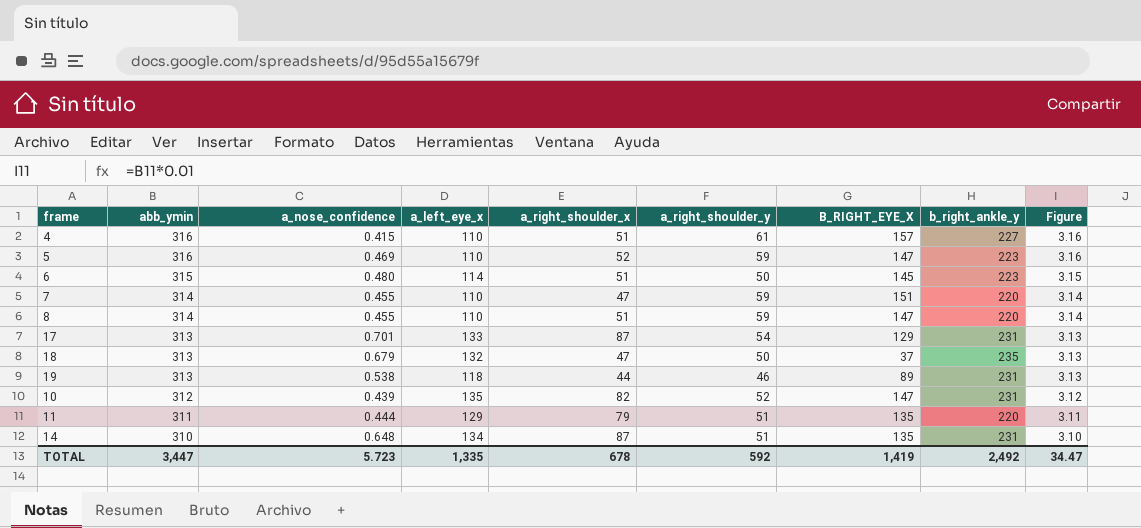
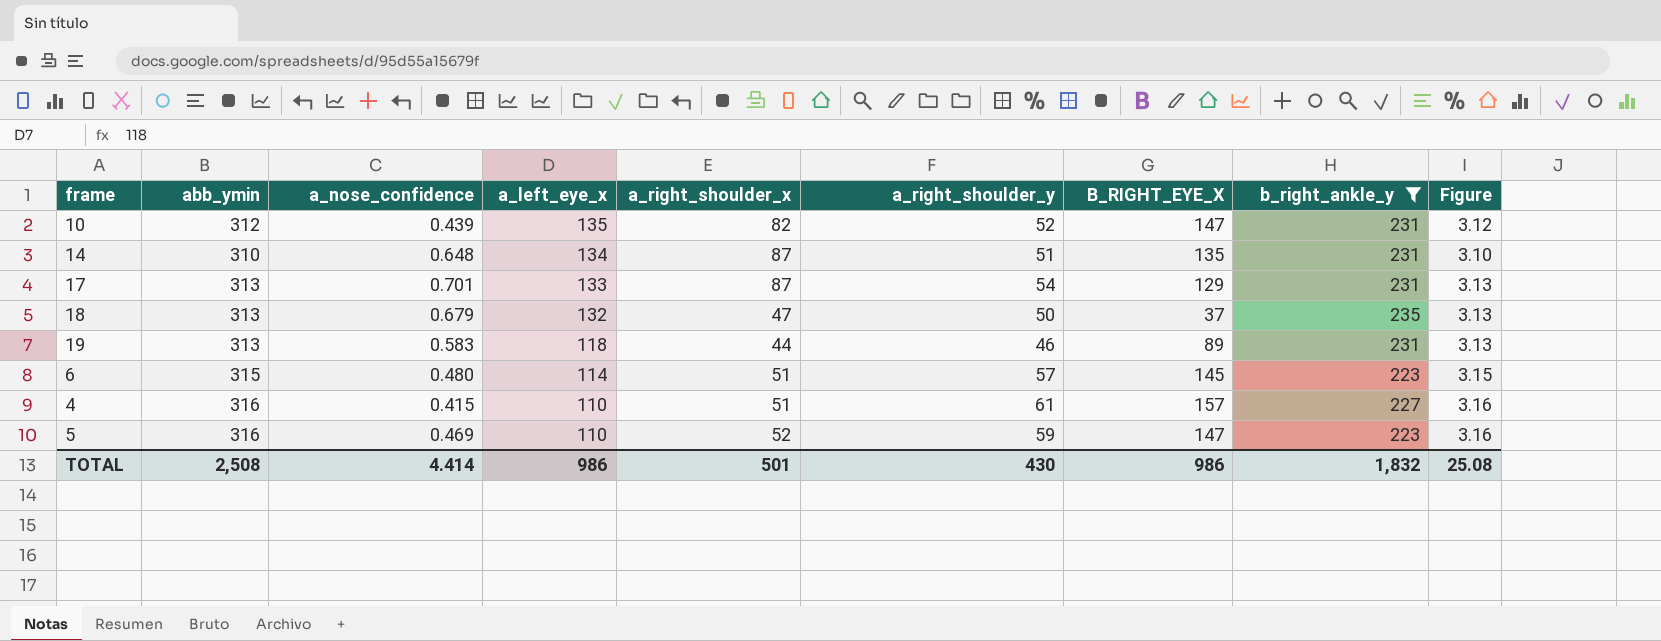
filter: none -> b_right_ankle_y != 220
row order: abb_ymin descending -> a_left_eye_x descending
19 | a_nose_confidence: 0.538 -> 0.583
6 | a_right_shoulder_y: 50 -> 57
TOTAL | abb_ymin: 3,447 -> 2,508
TOTAL | a_nose_confidence: 5.723 -> 4.414
TOTAL | a_left_eye_x: 1,335 -> 986
TOTAL | a_right_shoulder_x: 678 -> 501
TOTAL | a_right_shoulder_y: 592 -> 430
TOTAL | B_RIGHT_EYE_X: 1,419 -> 986
TOTAL | b_right_ankle_y: 2,492 -> 1,832
TOTAL | Figure: 34.47 -> 25.08

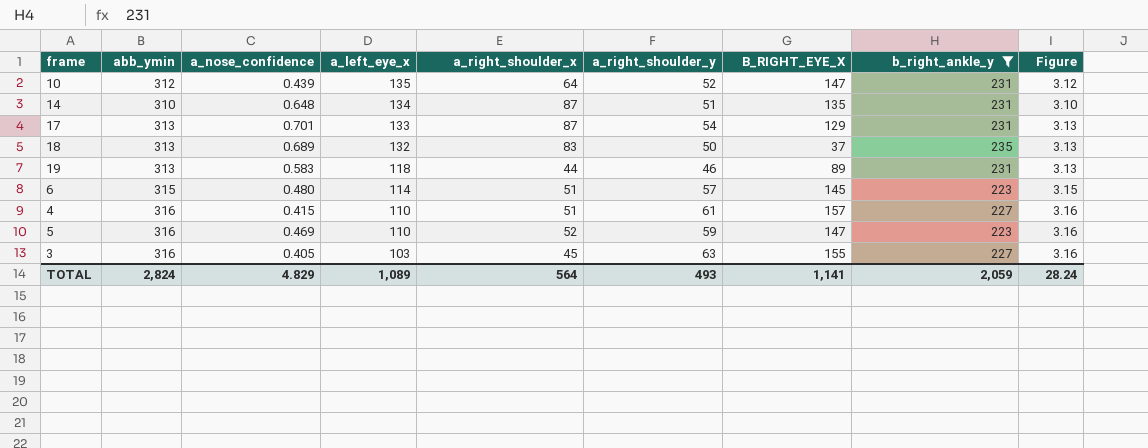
10 | a_right_shoulder_x: 82 -> 64
18 | a_nose_confidence: 0.679 -> 0.689
18 | a_right_shoulder_x: 47 -> 83
row 3: none -> 316 | 0.405 | 103 | 45 | 63 | 155 | 227 | 3.16
TOTAL | abb_ymin: 2,508 -> 2,824
TOTAL | a_nose_confidence: 4.414 -> 4.829
TOTAL | a_left_eye_x: 986 -> 1,089
TOTAL | a_right_shoulder_x: 501 -> 564
TOTAL | a_right_shoulder_y: 430 -> 493
TOTAL | B_RIGHT_EYE_X: 986 -> 1,141
TOTAL | b_right_ankle_y: 1,832 -> 2,059
TOTAL | Figure: 25.08 -> 28.24

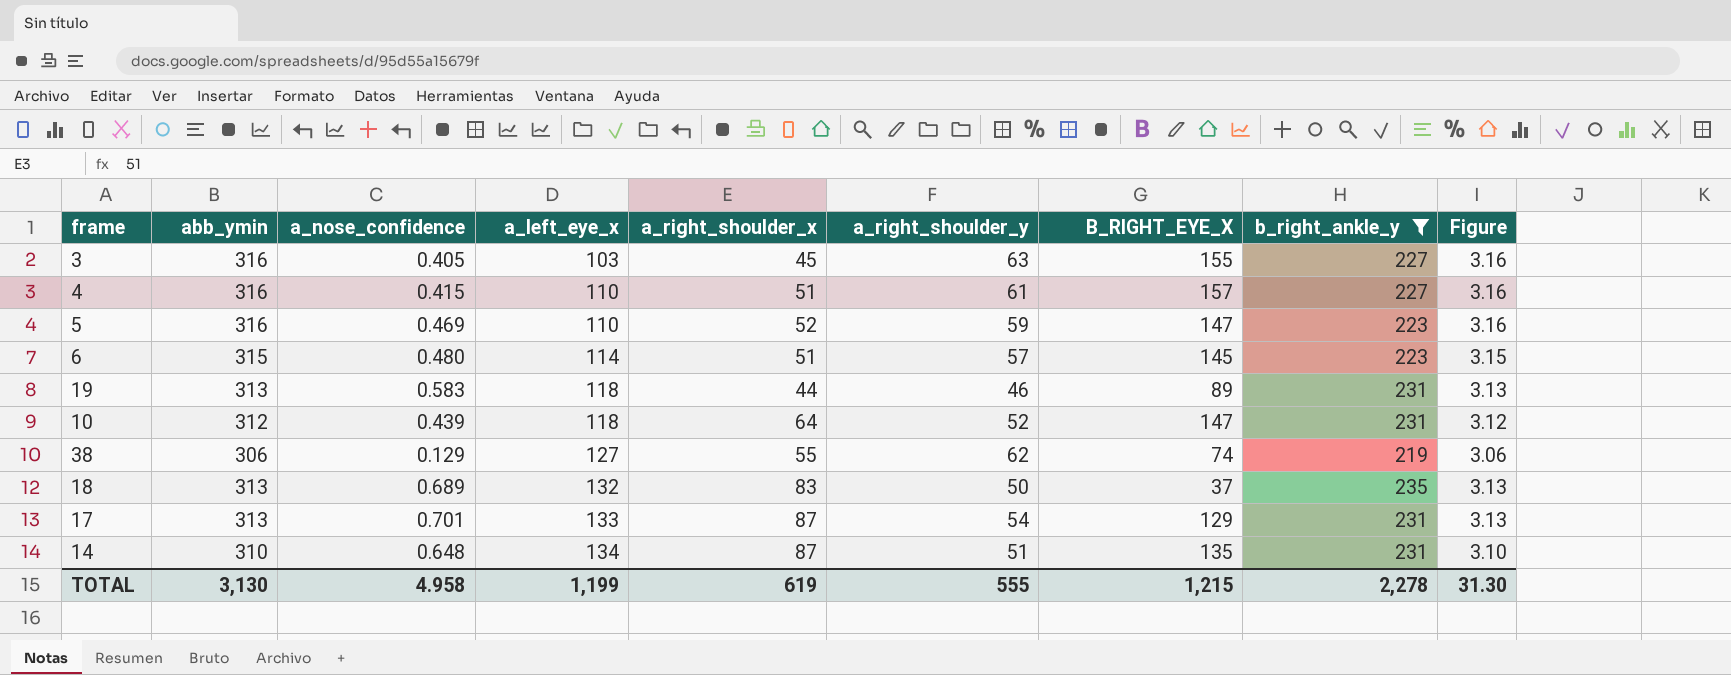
row order: a_left_eye_x descending -> a_left_eye_x ascending
10 | a_left_eye_x: 135 -> 118
row 38: none -> 306 | 0.129 | 127 | 55 | 62 | 74 | 219 | 3.06
TOTAL | abb_ymin: 2,824 -> 3,130
TOTAL | a_nose_confidence: 4.829 -> 4.958
TOTAL | a_left_eye_x: 1,089 -> 1,199
TOTAL | a_right_shoulder_x: 564 -> 619
TOTAL | a_right_shoulder_y: 493 -> 555
TOTAL | B_RIGHT_EYE_X: 1,141 -> 1,215
TOTAL | b_right_ankle_y: 2,059 -> 2,278
TOTAL | Figure: 28.24 -> 31.30

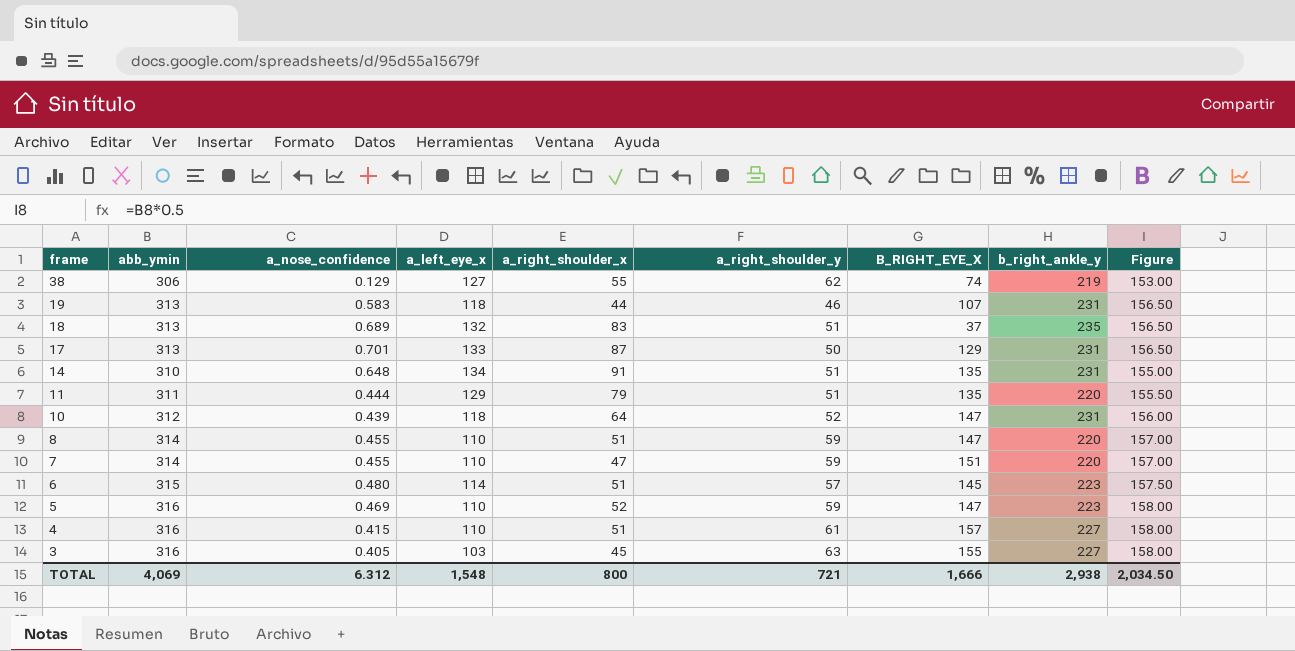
filter: b_right_ankle_y != 220 -> none
row order: a_left_eye_x ascending -> frame descending
column Figure | formula: [abb_ymin] * 0.01 -> [abb_ymin] * 0.5
19 | B_RIGHT_EYE_X: 89 -> 107
18 | a_right_shoulder_y: 50 -> 51
17 | a_right_shoulder_y: 54 -> 50
14 | a_right_shoulder_x: 87 -> 91
TOTAL | abb_ymin: 3,130 -> 4,069
TOTAL | a_nose_confidence: 4.958 -> 6.312
TOTAL | a_left_eye_x: 1,199 -> 1,548
TOTAL | a_right_shoulder_x: 619 -> 800
TOTAL | a_right_shoulder_y: 555 -> 721
TOTAL | B_RIGHT_EYE_X: 1,215 -> 1,666
TOTAL | b_right_ankle_y: 2,278 -> 2,938
TOTAL | Figure: 31.30 -> 2,034.50

